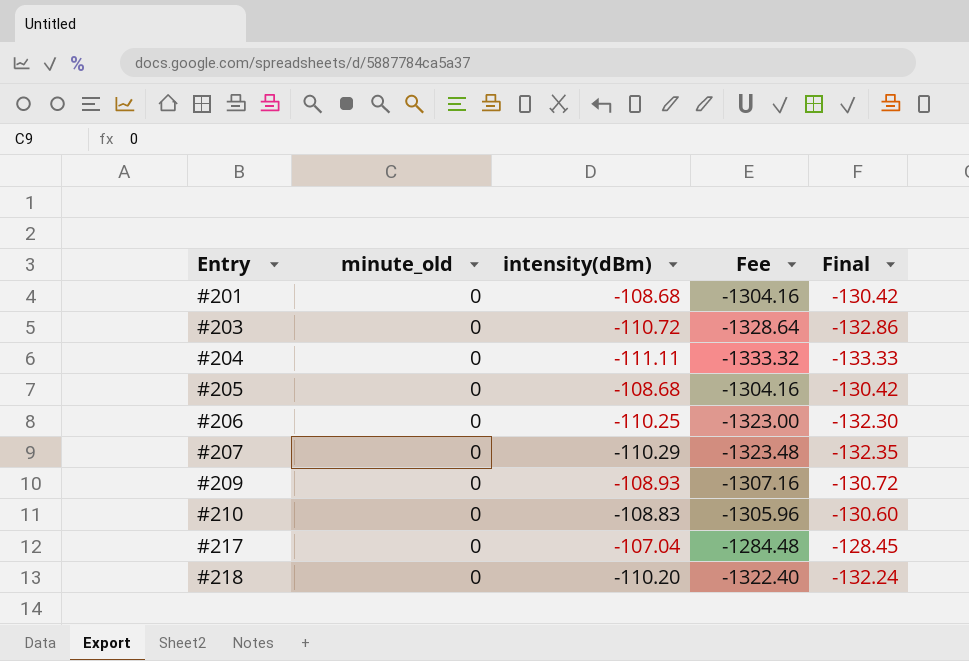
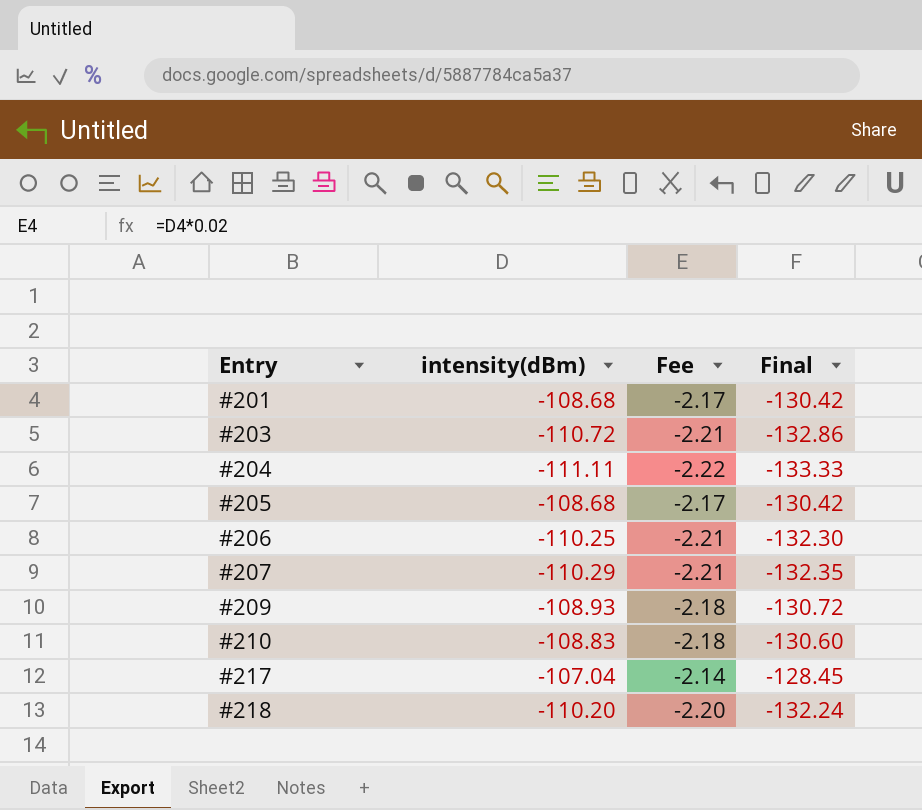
column minute_old | position: 2 -> none
column Fee | formula: [intensity(dBm)] * 12 -> [intensity(dBm)] * 0.02

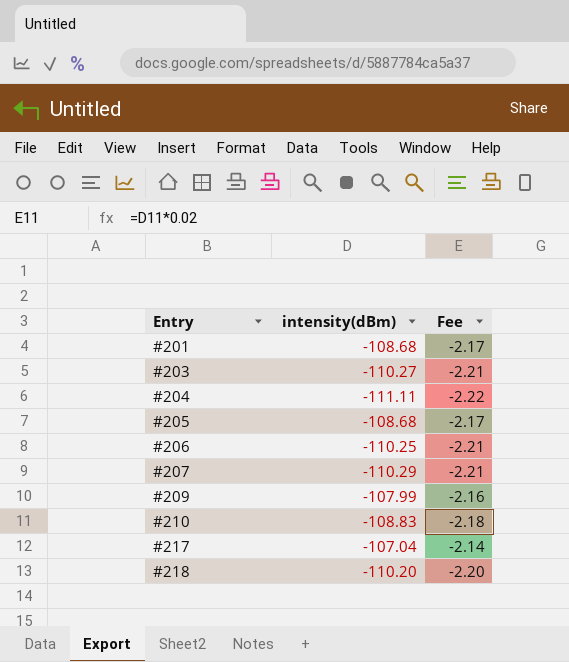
column Final | formula: [intensity(dBm)] * 1.2 -> none
#203 | intensity(dBm): -110.72 -> -110.27
#209 | intensity(dBm): -108.93 -> -107.99
#209 | Fee: -2.18 -> -2.16

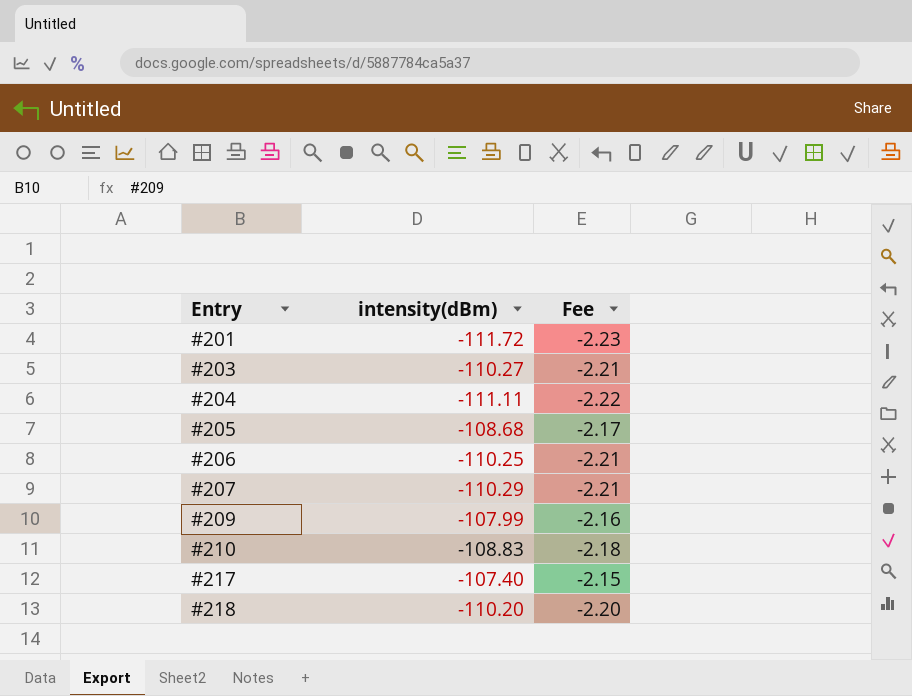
#201 | intensity(dBm): -108.68 -> -111.72
#201 | Fee: -2.17 -> -2.23
#217 | intensity(dBm): -107.04 -> -107.40
#217 | Fee: -2.14 -> -2.15

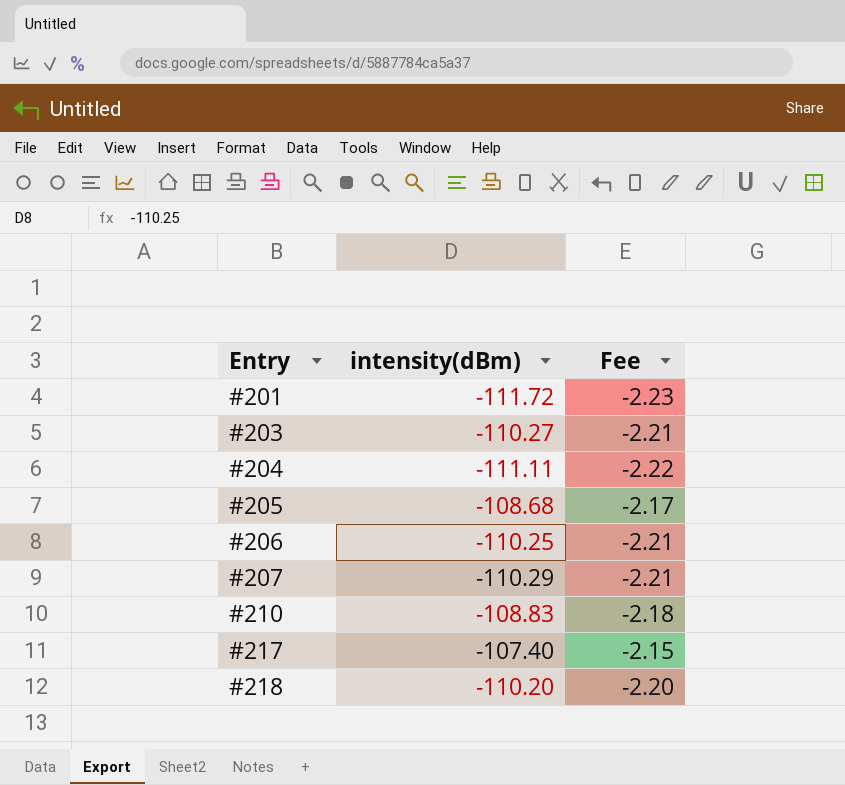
row #209: -107.99 | -2.16 -> none

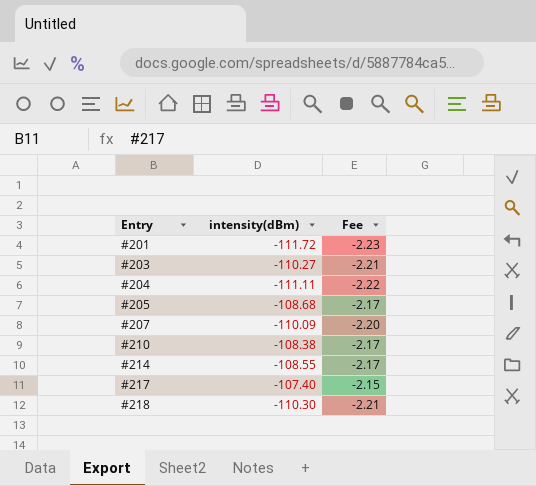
row #206: -110.25 | -2.21 -> none
#207 | intensity(dBm): -110.29 -> -110.09
#207 | Fee: -2.21 -> -2.20
#210 | intensity(dBm): -108.83 -> -108.38
#210 | Fee: -2.18 -> -2.17
row #214: none -> -108.55 | -2.17
#218 | intensity(dBm): -110.20 -> -110.30
#218 | Fee: -2.20 -> -2.21

